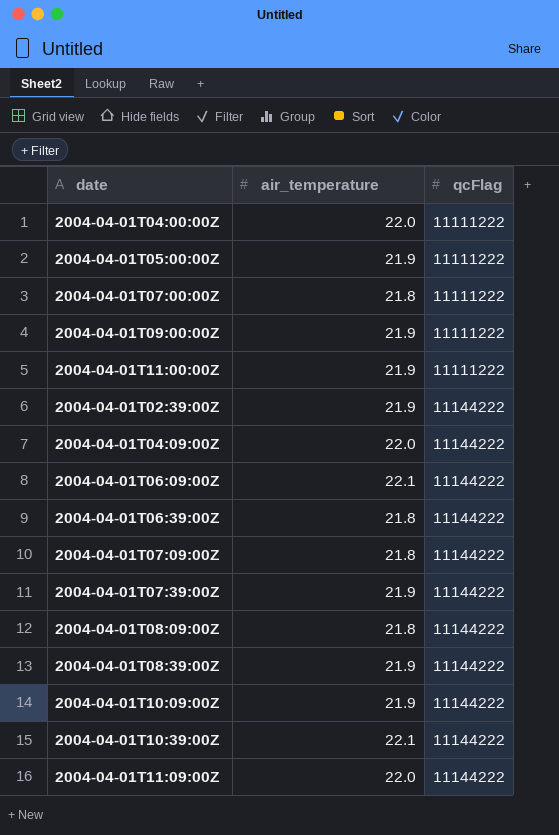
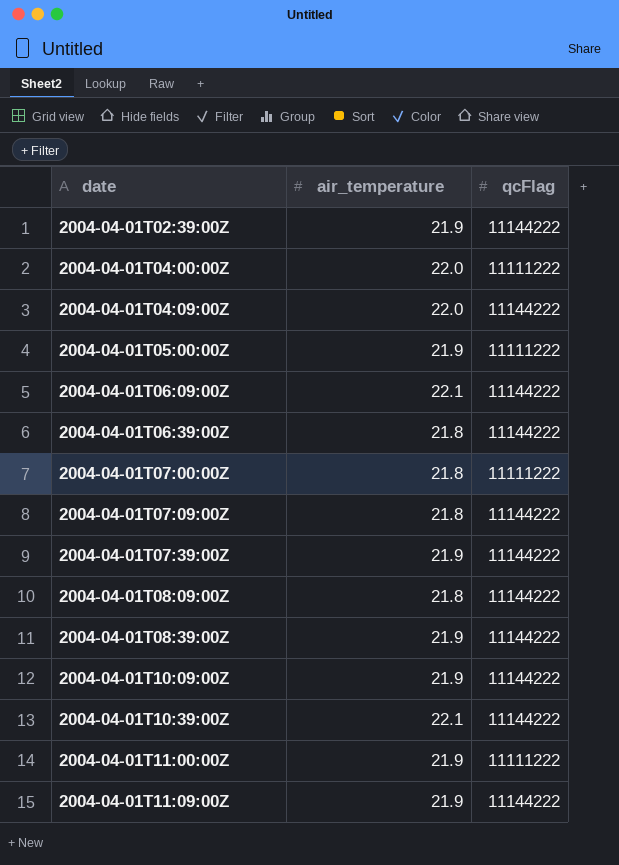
row order: qcFlag ascending -> date ascending
row 2004-04-01T09:00:00Z: 21.9 | 11111222 -> none
2004-04-01T11:09:00Z | air_temperature: 22.0 -> 21.9

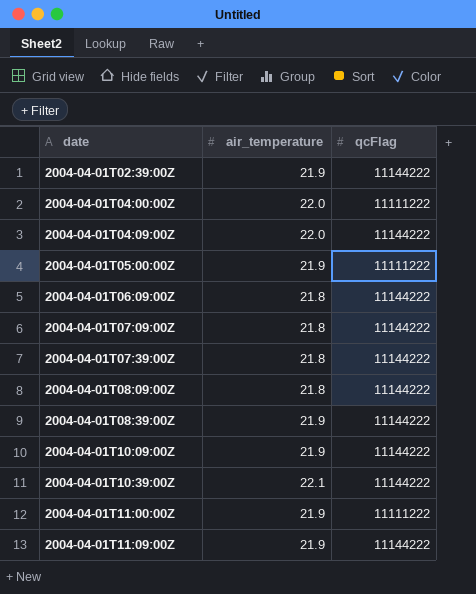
row 2004-04-01T06:39:00Z: 21.8 | 11144222 -> none
row 2004-04-01T07:00:00Z: 21.8 | 11111222 -> none
2004-04-01T06:09:00Z | air_temperature: 22.1 -> 21.8
2004-04-01T07:39:00Z | air_temperature: 21.9 -> 21.8

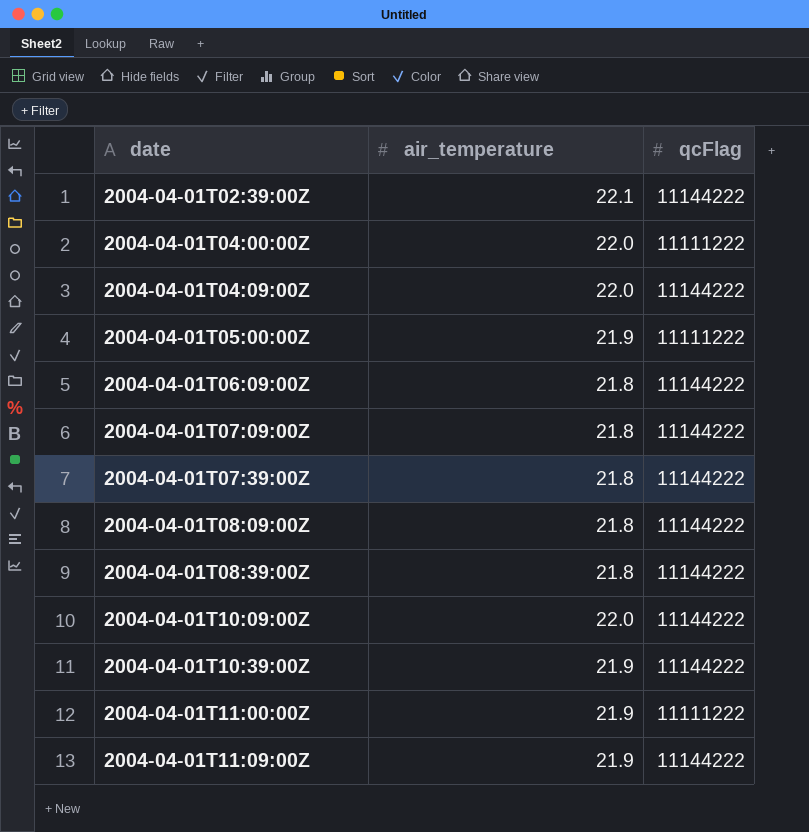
2004-04-01T02:39:00Z | air_temperature: 21.9 -> 22.1
2004-04-01T08:39:00Z | air_temperature: 21.9 -> 21.8
2004-04-01T10:09:00Z | air_temperature: 21.9 -> 22.0
2004-04-01T10:39:00Z | air_temperature: 22.1 -> 21.9

